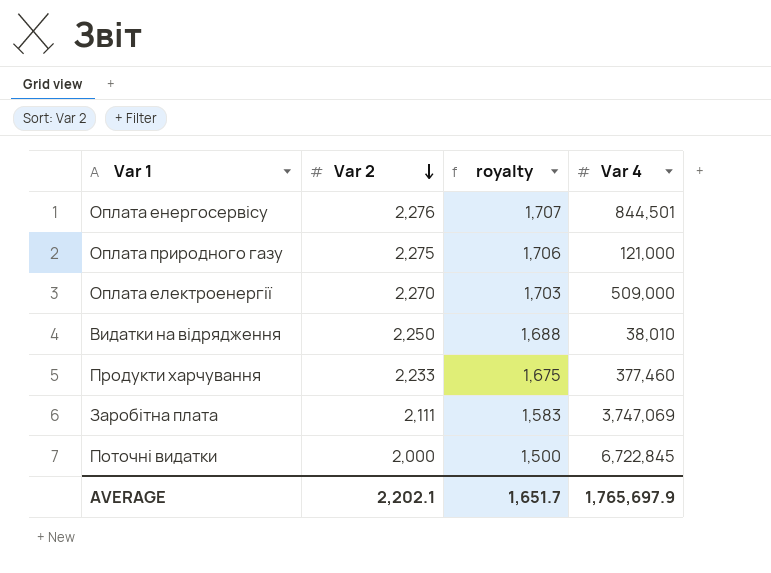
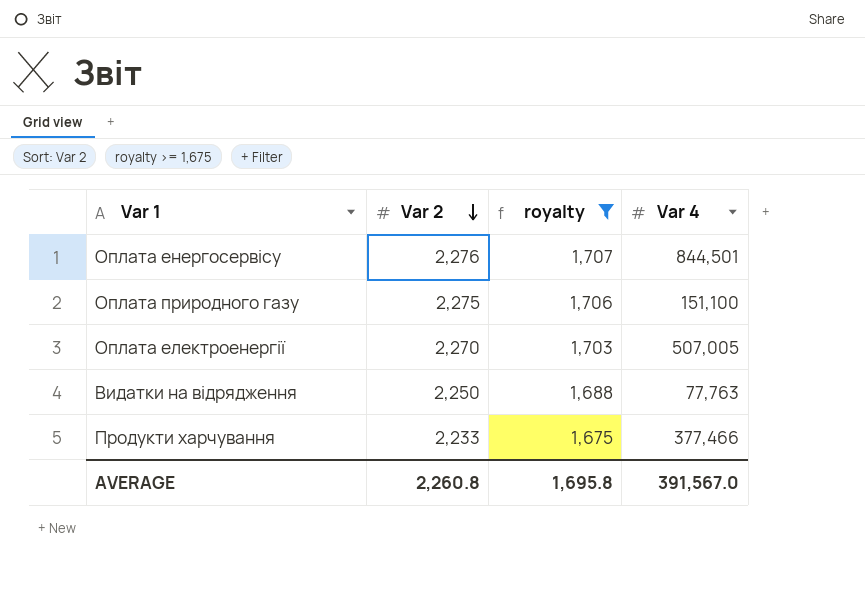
filter: none -> royalty >= 1,675
Оплата природного газу | Var 4: 121,000 -> 151,100
Оплата електроенергії | Var 4: 509,000 -> 507,005
Видатки на відрядження | Var 4: 38,010 -> 77,763
Продукти харчування | Var 4: 377,460 -> 377,466
AVERAGE | Var 2: 2,202.1 -> 2,260.8
AVERAGE | royalty: 1,651.7 -> 1,695.8
AVERAGE | Var 4: 1,765,697.9 -> 391,567.0

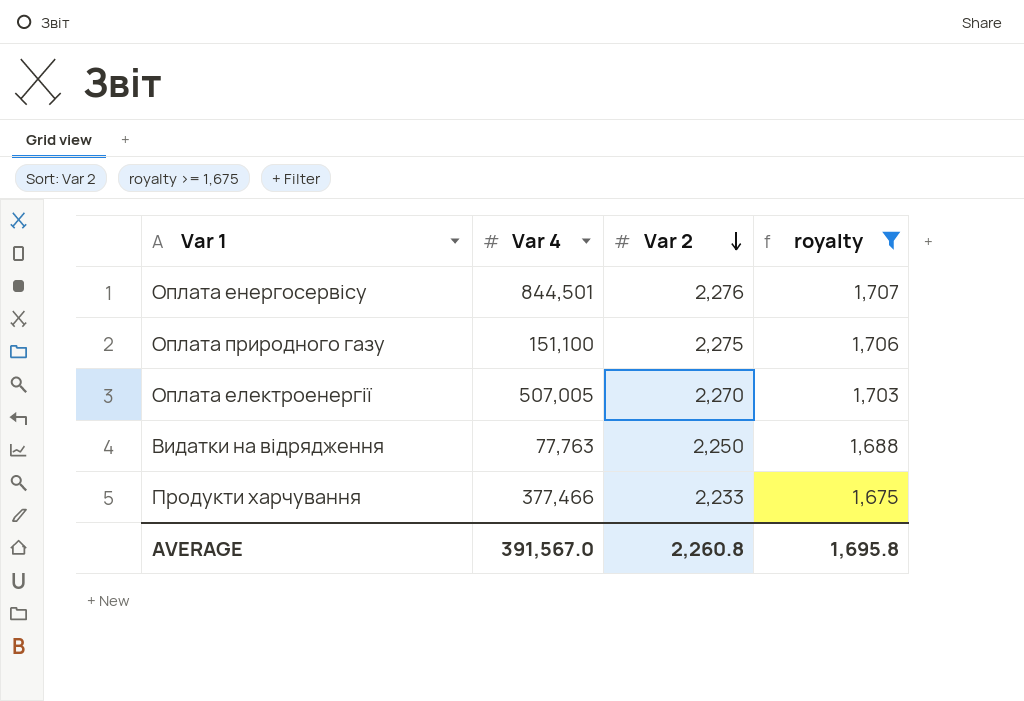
column Var 4 | position: 4 -> 2

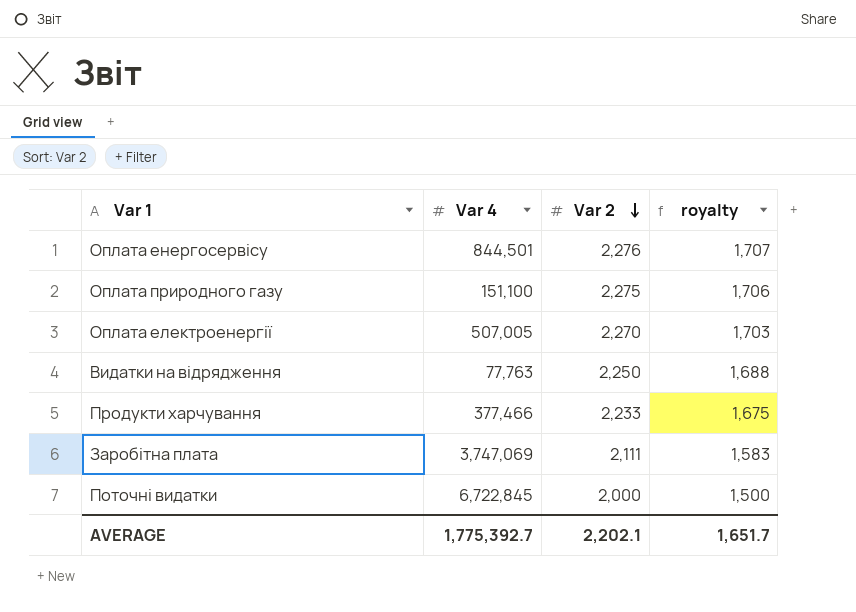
filter: royalty >= 1,675 -> none
AVERAGE | Var 4: 391,567.0 -> 1,775,392.7
AVERAGE | Var 2: 2,260.8 -> 2,202.1
AVERAGE | royalty: 1,695.8 -> 1,651.7

